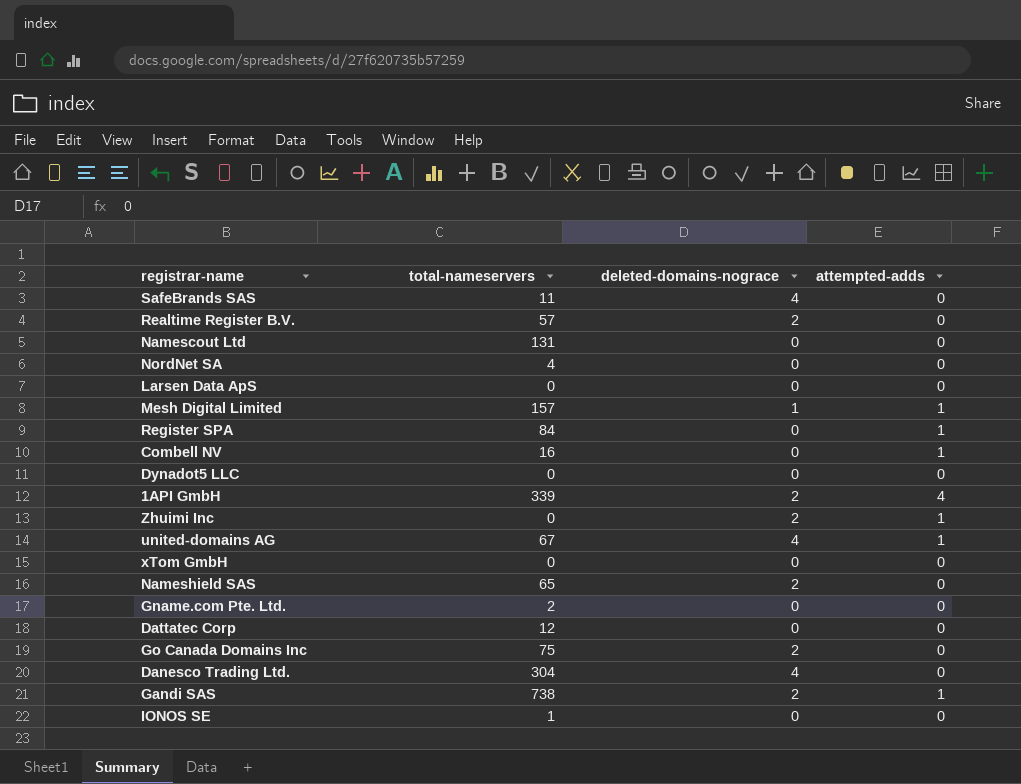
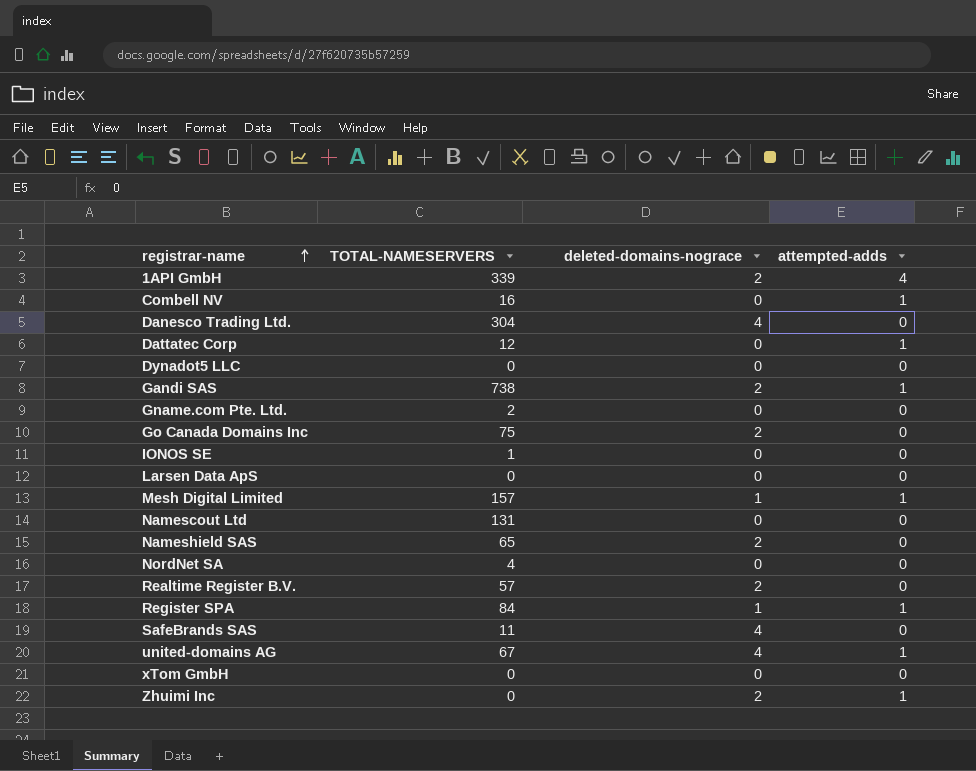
row order: none -> registrar-name ascending
column name: total-nameservers -> TOTAL-NAMESERVERS
Dattatec Corp | attempted-adds: 0 -> 1
Register SPA | deleted-domains-nograce: 0 -> 1

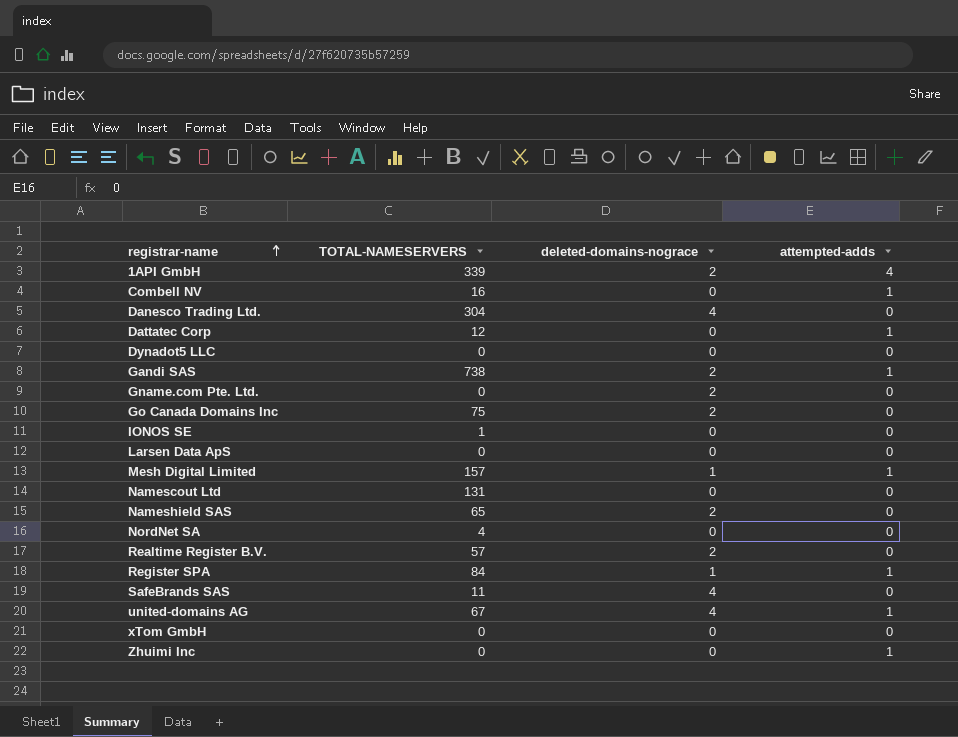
Gname.com Pte. Ltd. | TOTAL-NAMESERVERS: 2 -> 0
Gname.com Pte. Ltd. | deleted-domains-nograce: 0 -> 2
Zhuimi Inc | deleted-domains-nograce: 2 -> 0

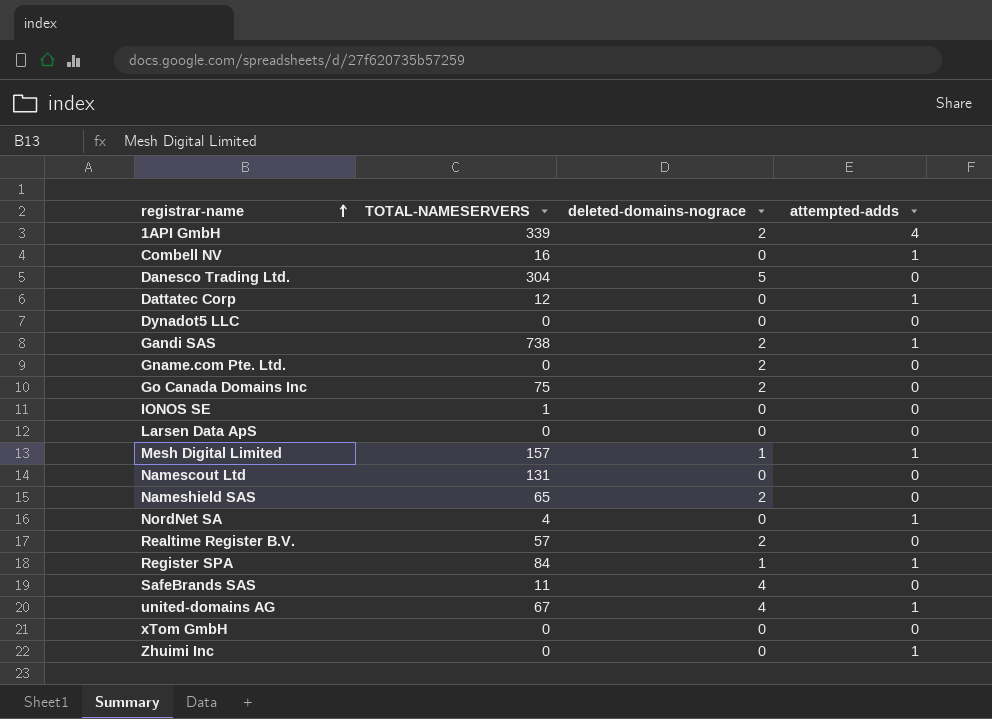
Danesco Trading Ltd. | deleted-domains-nograce: 4 -> 5
NordNet SA | attempted-adds: 0 -> 1

